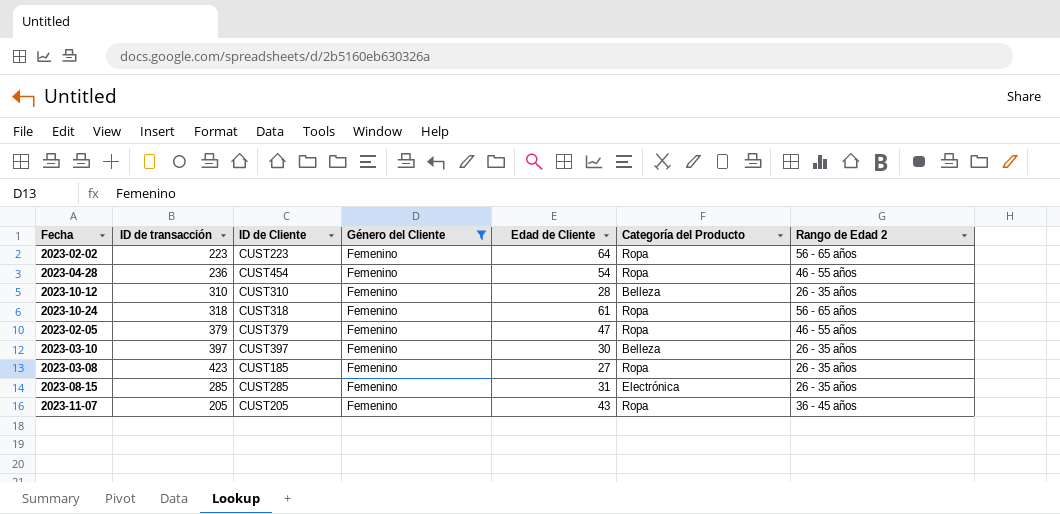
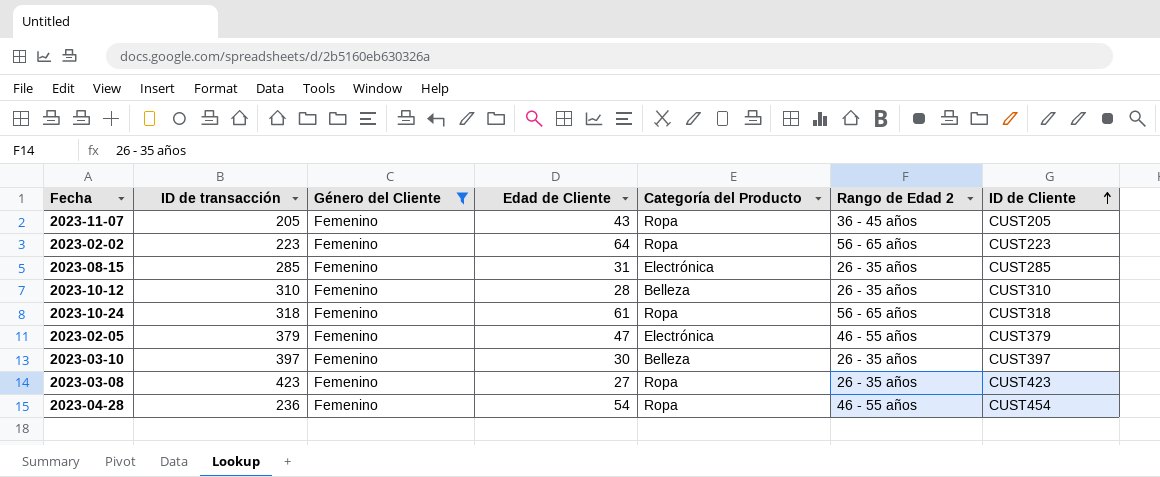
row order: none -> ID de Cliente ascending
column ID de Cliente | position: 3 -> 7
2023-02-05 | Categoría del Producto: Ropa -> Electrónica
2023-03-08 | ID de Cliente: CUST185 -> CUST423

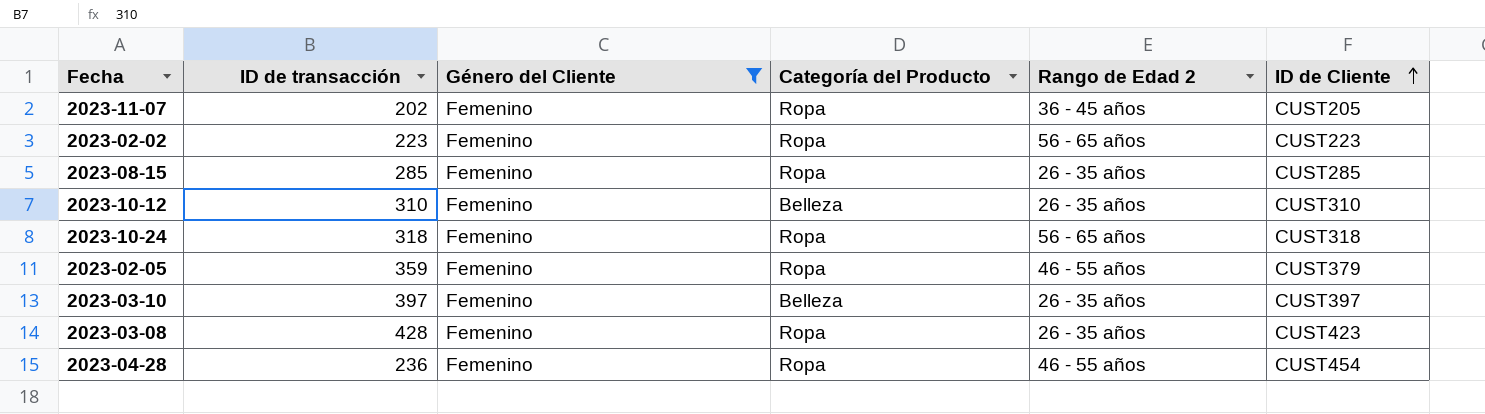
column Edad de Cliente | position: 4 -> none
2023-11-07 | ID de transacción: 205 -> 202
2023-08-15 | Categoría del Producto: Electrónica -> Ropa
2023-02-05 | ID de transacción: 379 -> 359
2023-02-05 | Categoría del Producto: Electrónica -> Ropa
2023-03-08 | ID de transacción: 423 -> 428

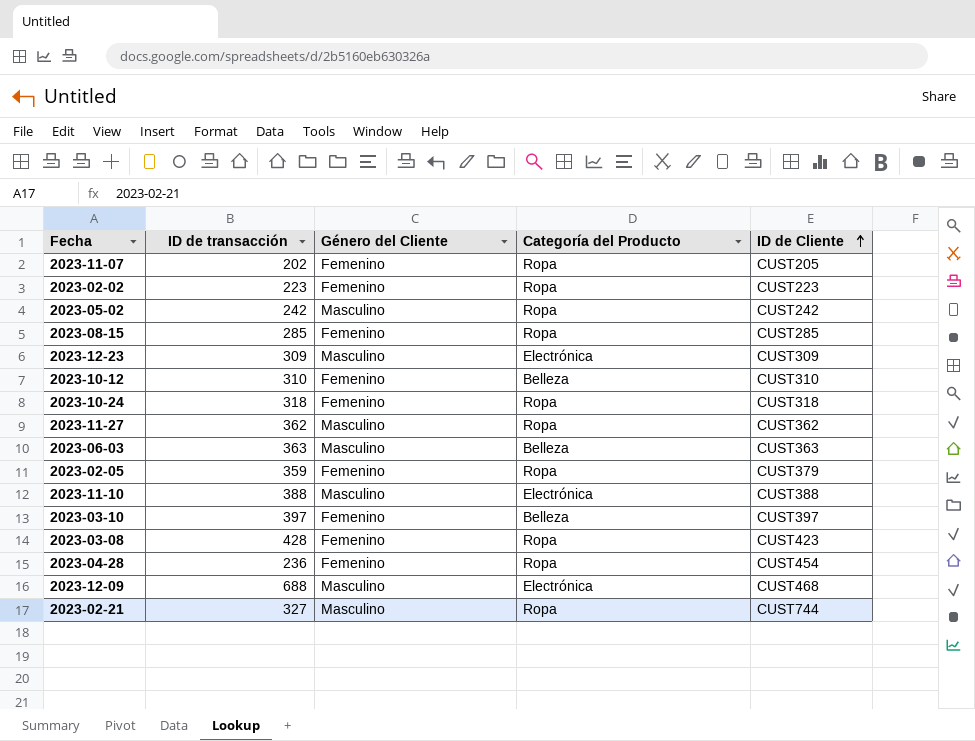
filter: Género del Cliente = Femenino -> none
column Rango de Edad 2 | position: 5 -> none

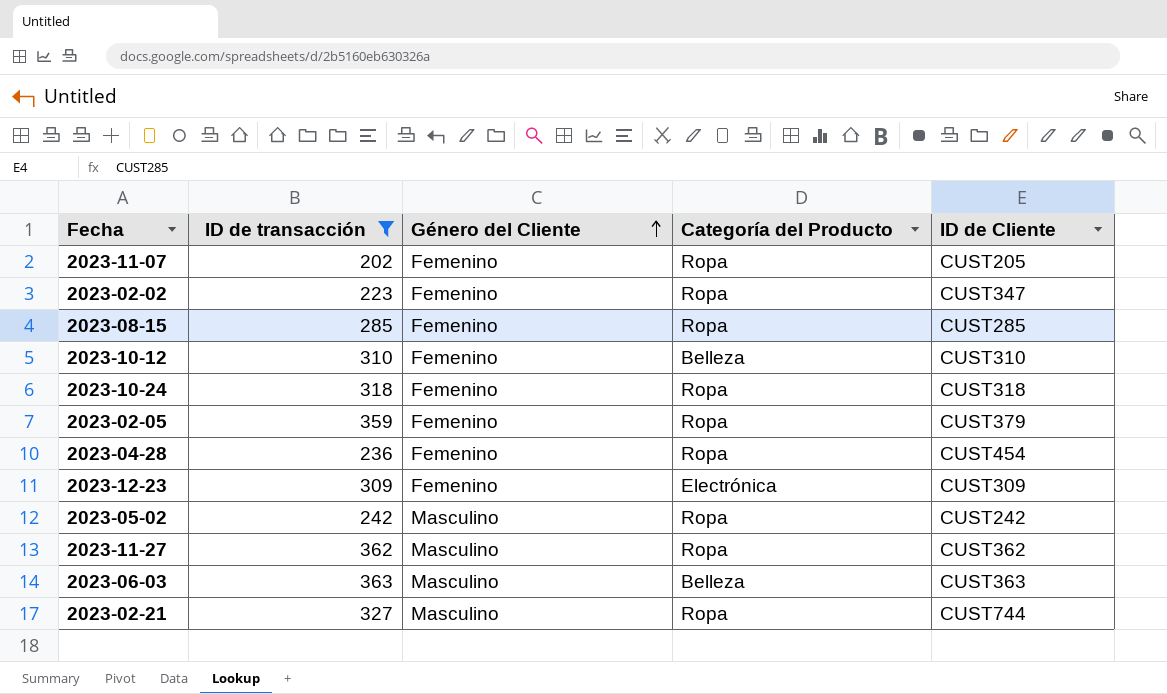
filter: none -> ID de transacción <= 363
row order: ID de Cliente ascending -> Género del Cliente ascending
2023-02-02 | ID de Cliente: CUST223 -> CUST347
2023-12-23 | Género del Cliente: Masculino -> Femenino

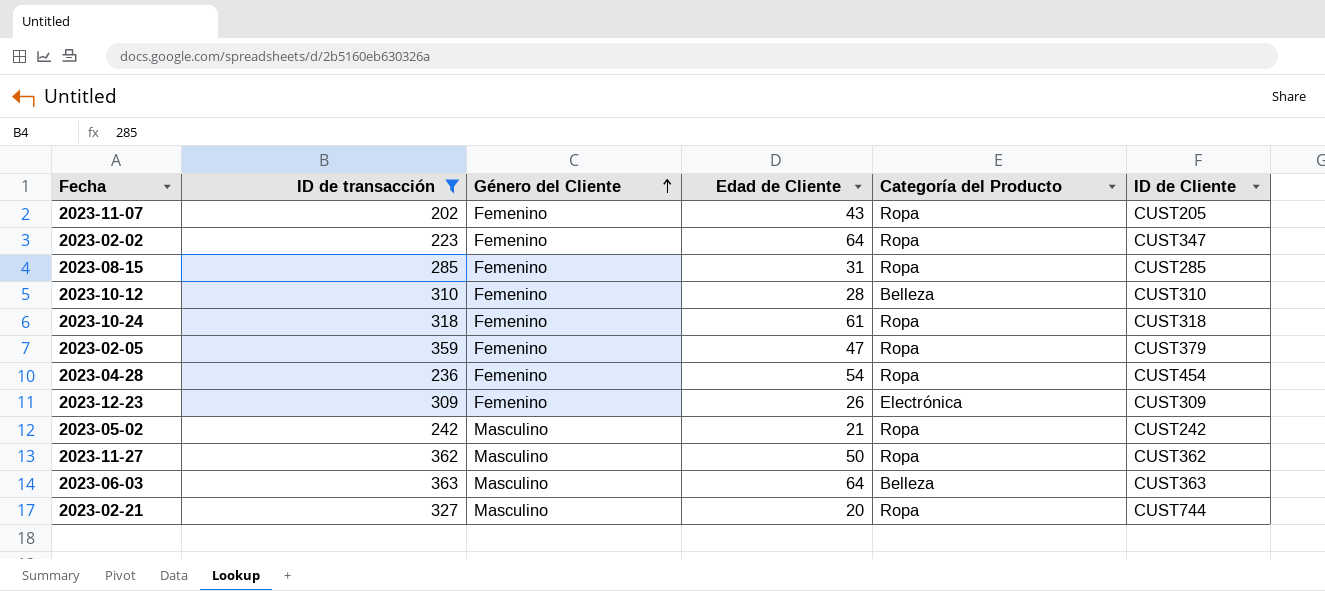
column Edad de Cliente | position: none -> 4

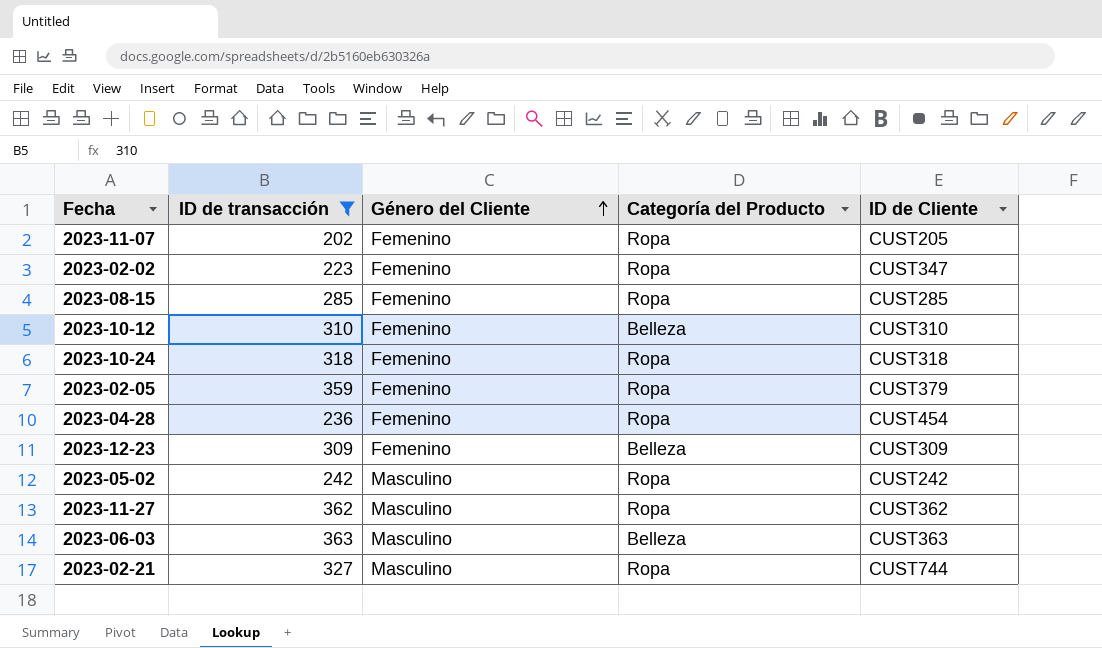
column Edad de Cliente | position: 4 -> none
2023-12-23 | Categoría del Producto: Electrónica -> Belleza

